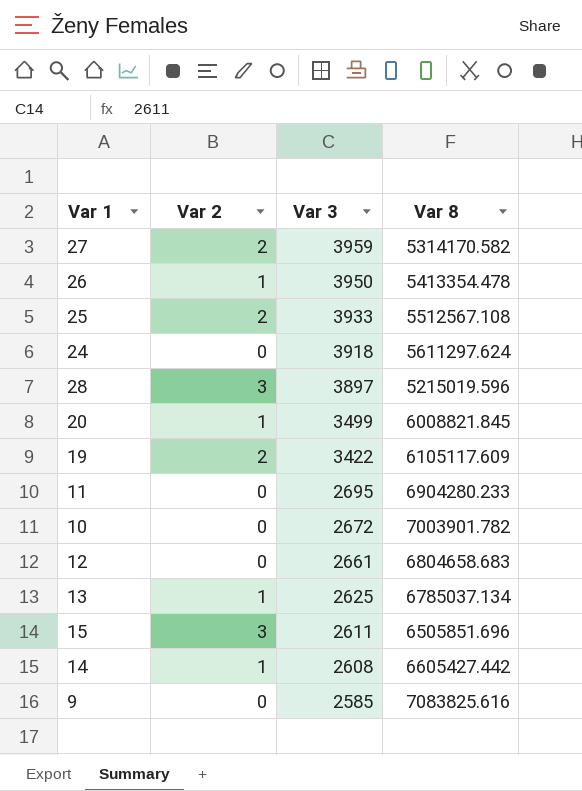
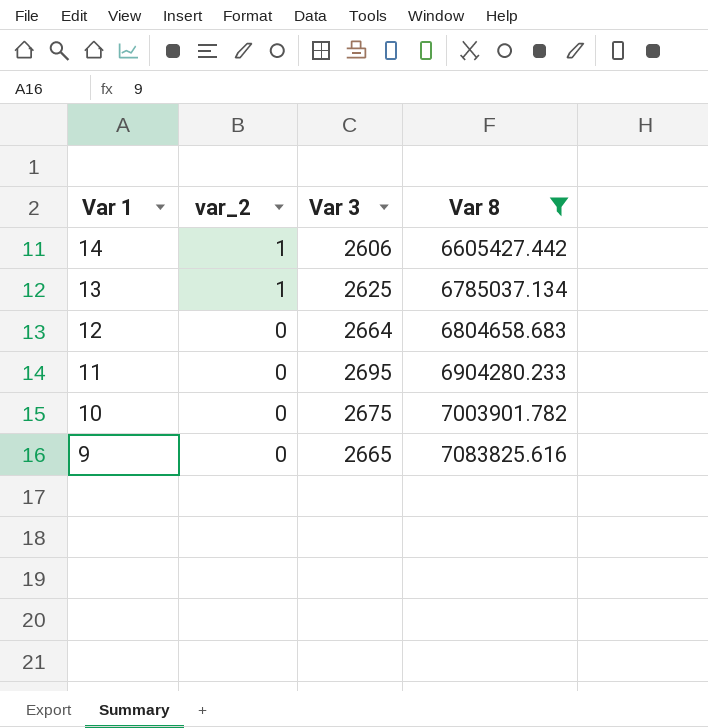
filter: none -> Var 8 >= 6605427.442
row order: Var 3 descending -> Var 1 descending
column name: Var 2 -> var_2
14 | Var 3: 2608 -> 2606
12 | Var 3: 2661 -> 2664
10 | Var 3: 2672 -> 2675
9 | Var 3: 2585 -> 2665

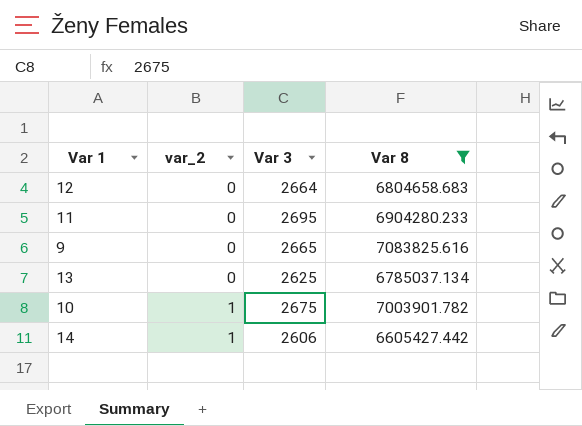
row order: Var 1 descending -> var_2 ascending
13 | var_2: 1 -> 0
10 | var_2: 0 -> 1

